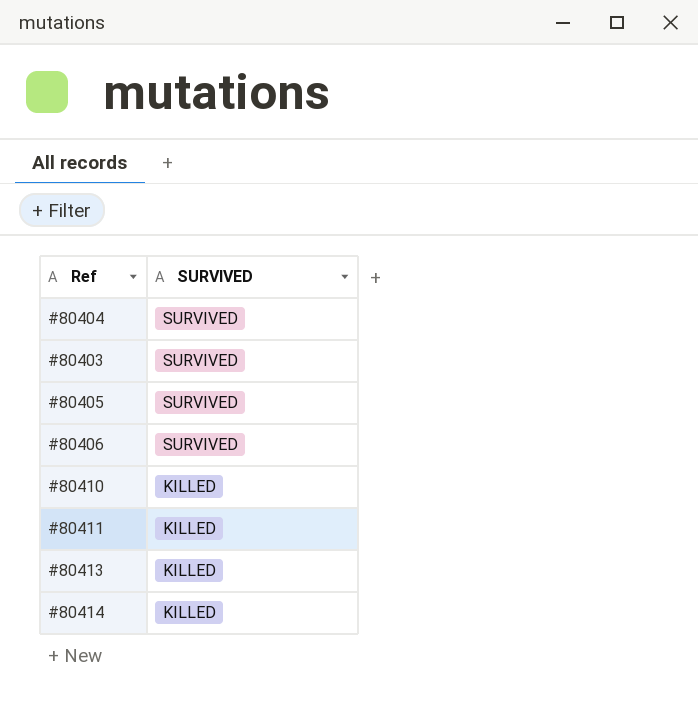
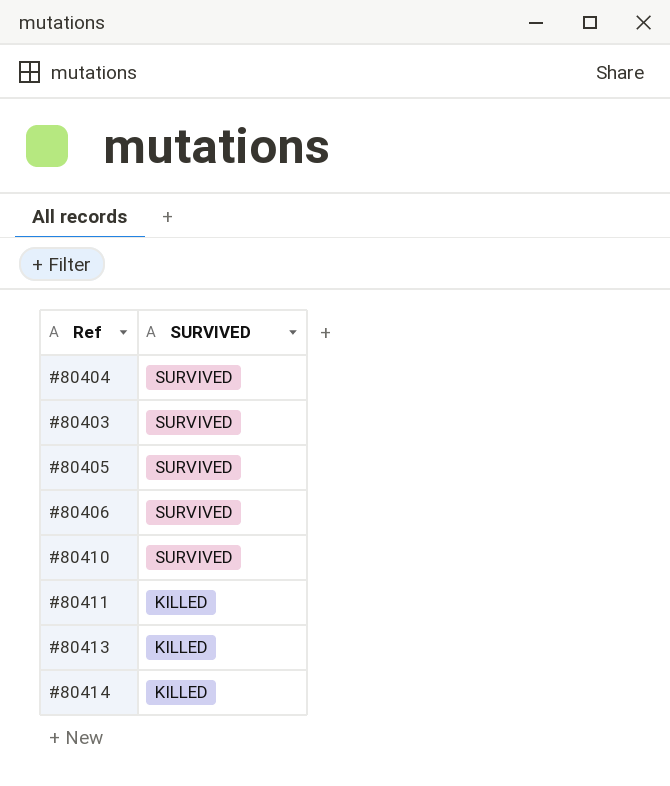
#80410 | SURVIVED: KILLED -> SURVIVED

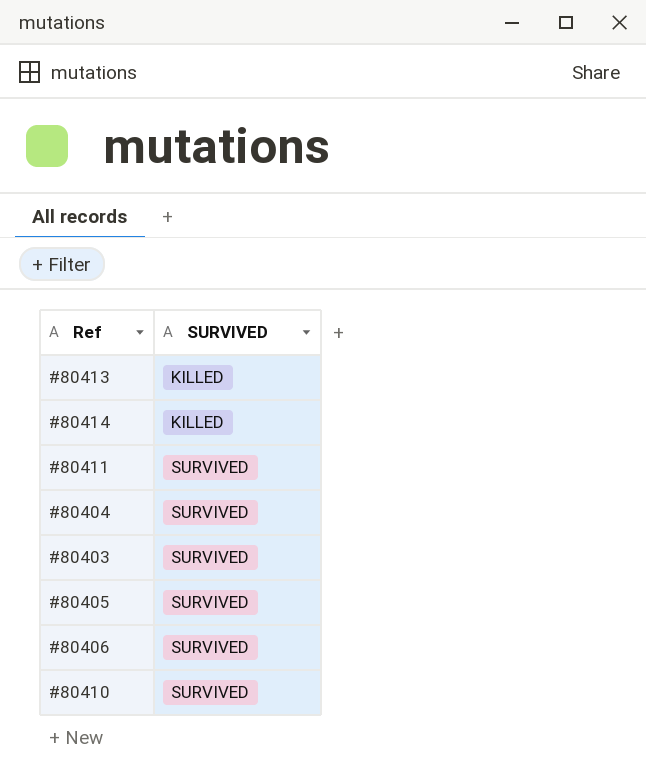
row order: SURVIVED descending -> SURVIVED ascending
#80411 | SURVIVED: KILLED -> SURVIVED

